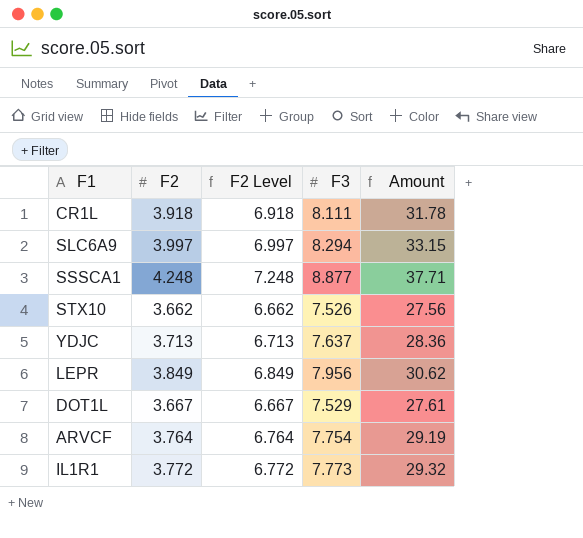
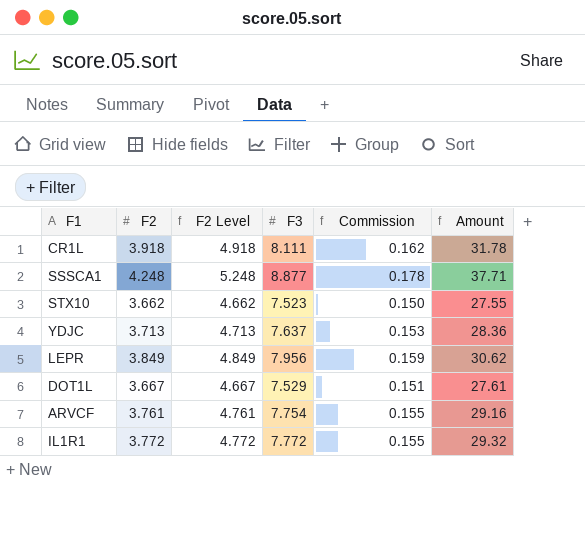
column F2 Level | formula: [F2] + 3 -> [F2] + 1
column Commission | formula: none -> [F3] * 0.02
row SLC6A9: 3.997 | 6.997 | 8.294 | 33.15 -> none
STX10 | F3: 7.526 -> 7.523
STX10 | Amount: 27.56 -> 27.55
ARVCF | F2: 3.764 -> 3.761
ARVCF | Amount: 29.19 -> 29.16
IL1R1 | F3: 7.773 -> 7.772

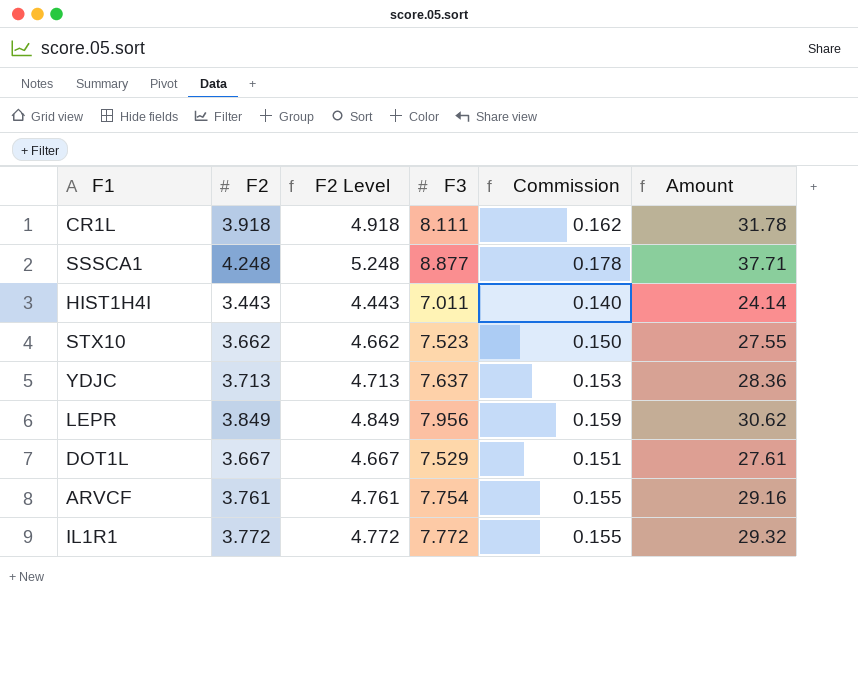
row HIST1H4I: none -> 3.443 | 4.443 | 7.011 | 0.140 | 24.14

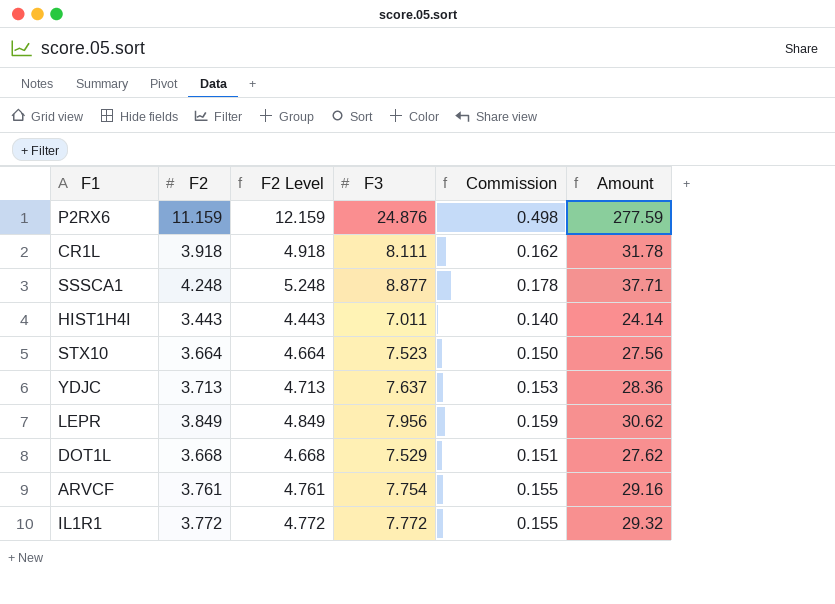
row P2RX6: none -> 11.159 | 12.159 | 24.876 | 0.498 | 277.59
STX10 | F2: 3.662 -> 3.664
STX10 | F2 Level: 4.662 -> 4.664
STX10 | Amount: 27.55 -> 27.56
DOT1L | F2: 3.667 -> 3.668
DOT1L | F2 Level: 4.667 -> 4.668
DOT1L | Amount: 27.61 -> 27.62

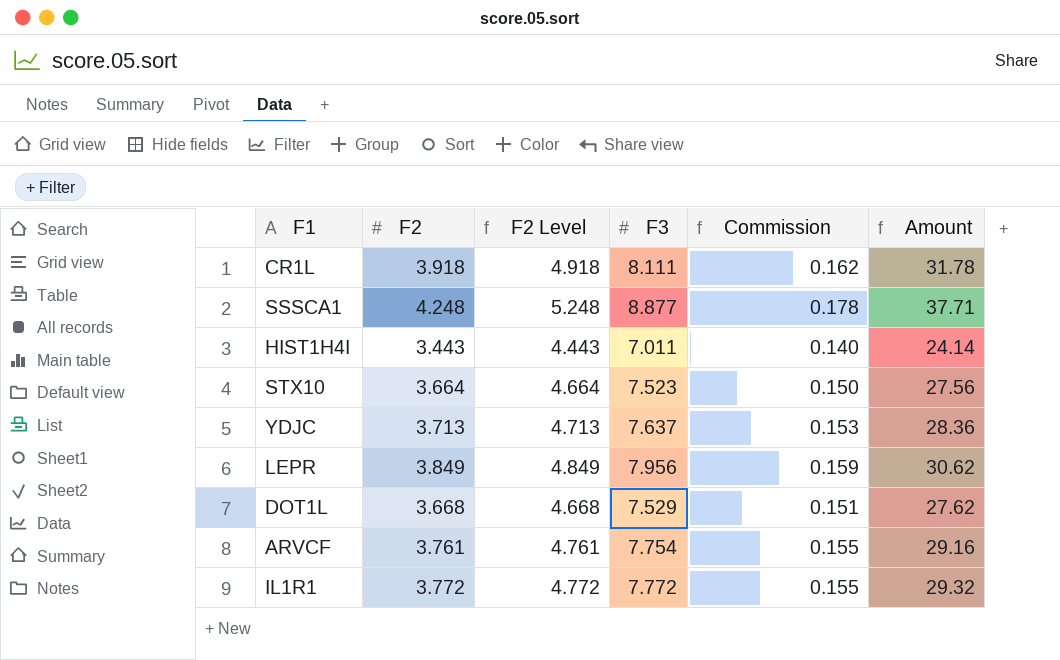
row P2RX6: 11.159 | 12.159 | 24.876 | 0.498 | 277.59 -> none

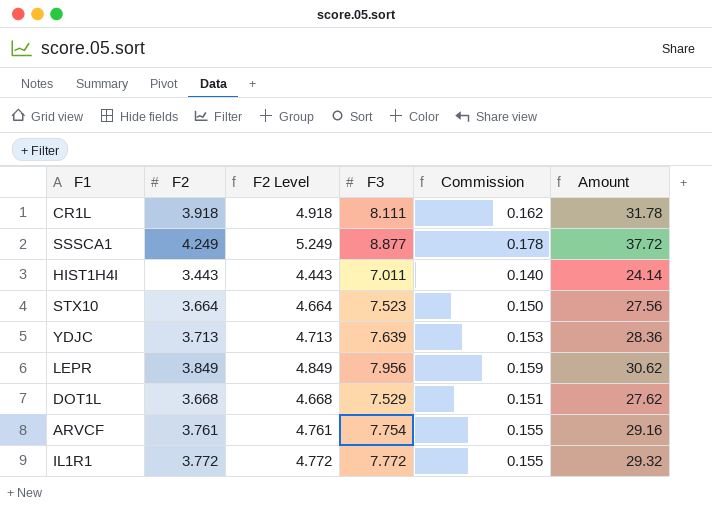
SSSCA1 | F2: 4.248 -> 4.249
SSSCA1 | F2 Level: 5.248 -> 5.249
SSSCA1 | Amount: 37.71 -> 37.72
YDJC | F3: 7.637 -> 7.639

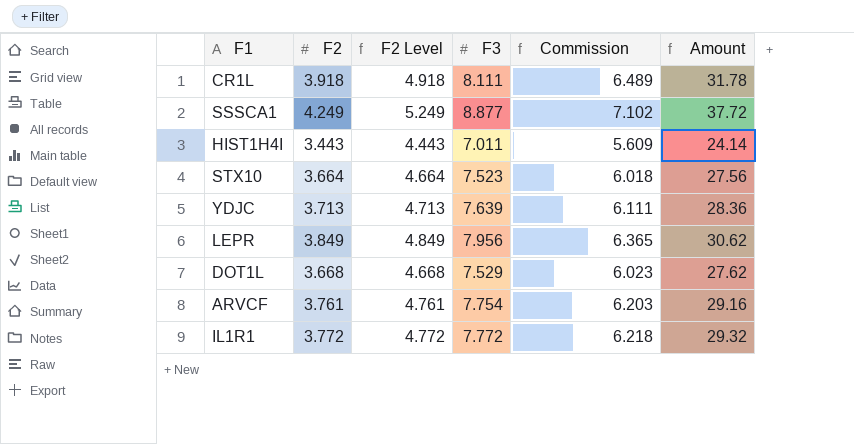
column Commission | formula: [F3] * 0.02 -> [F3] * 0.8

